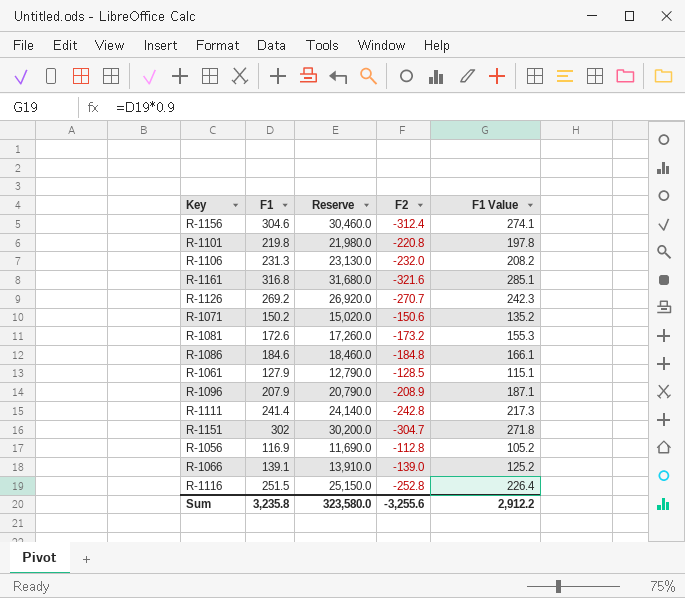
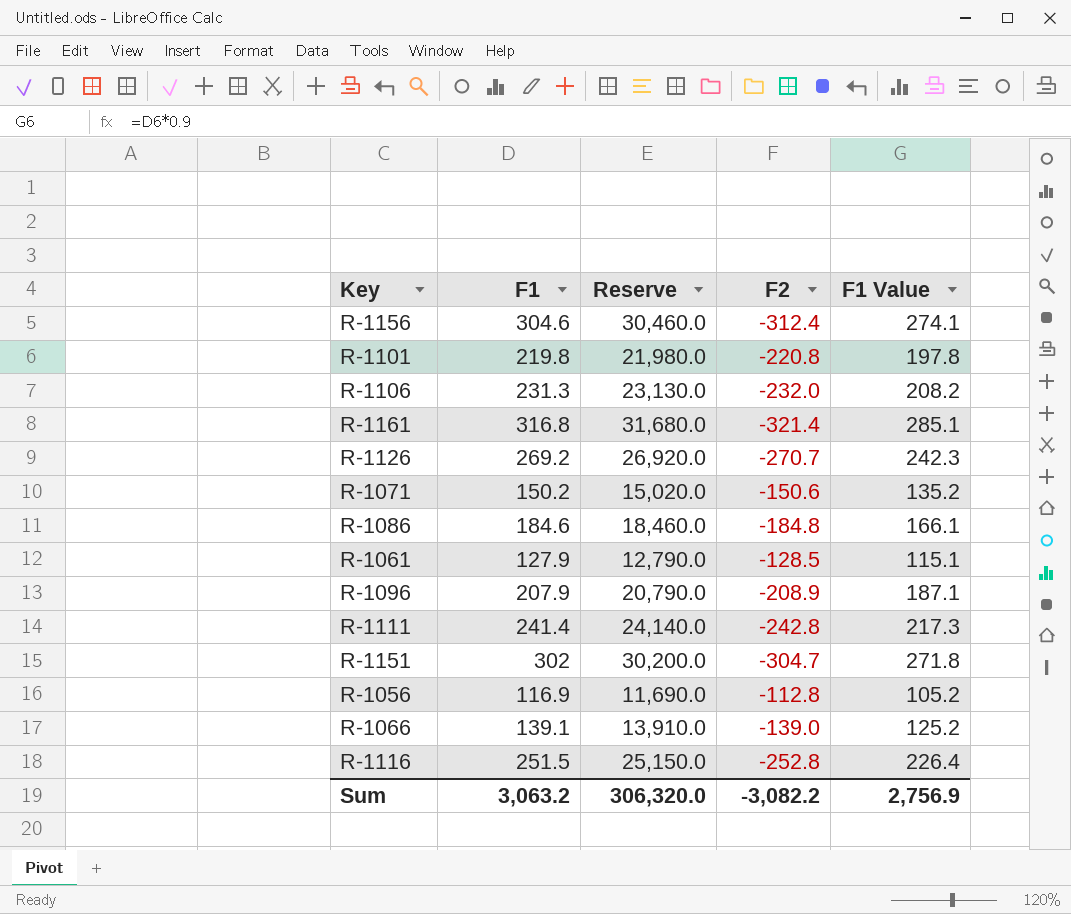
row R-1081: 172.6 | 17,260.0 | -173.2 | 155.3 -> none
R-1161 | F2: -321.6 -> -321.4
Sum | F1: 3,235.8 -> 3,063.2
Sum | Reserve: 323,580.0 -> 306,320.0
Sum | F2: -3,255.6 -> -3,082.2
Sum | F1 Value: 2,912.2 -> 2,756.9

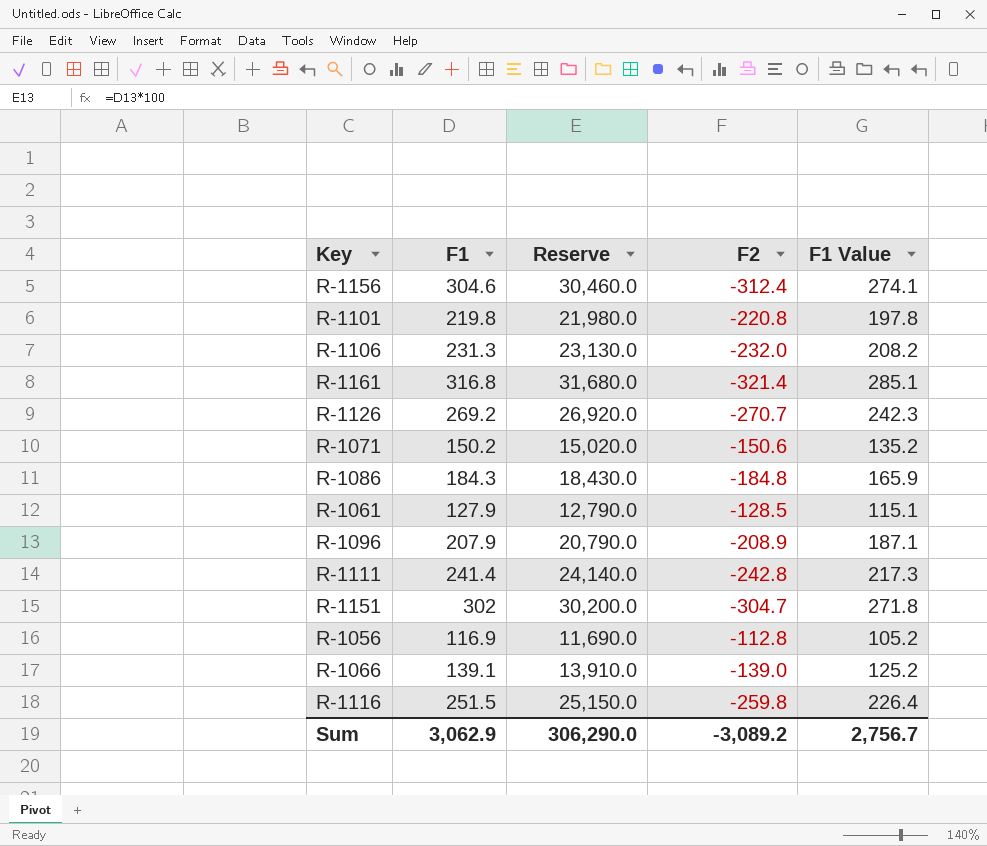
R-1086 | F1: 184.6 -> 184.3
R-1086 | Reserve: 18,460.0 -> 18,430.0
R-1086 | F1 Value: 166.1 -> 165.9
R-1116 | F2: -252.8 -> -259.8
Sum | F1: 3,063.2 -> 3,062.9
Sum | Reserve: 306,320.0 -> 306,290.0
Sum | F2: -3,082.2 -> -3,089.2
Sum | F1 Value: 2,756.9 -> 2,756.7

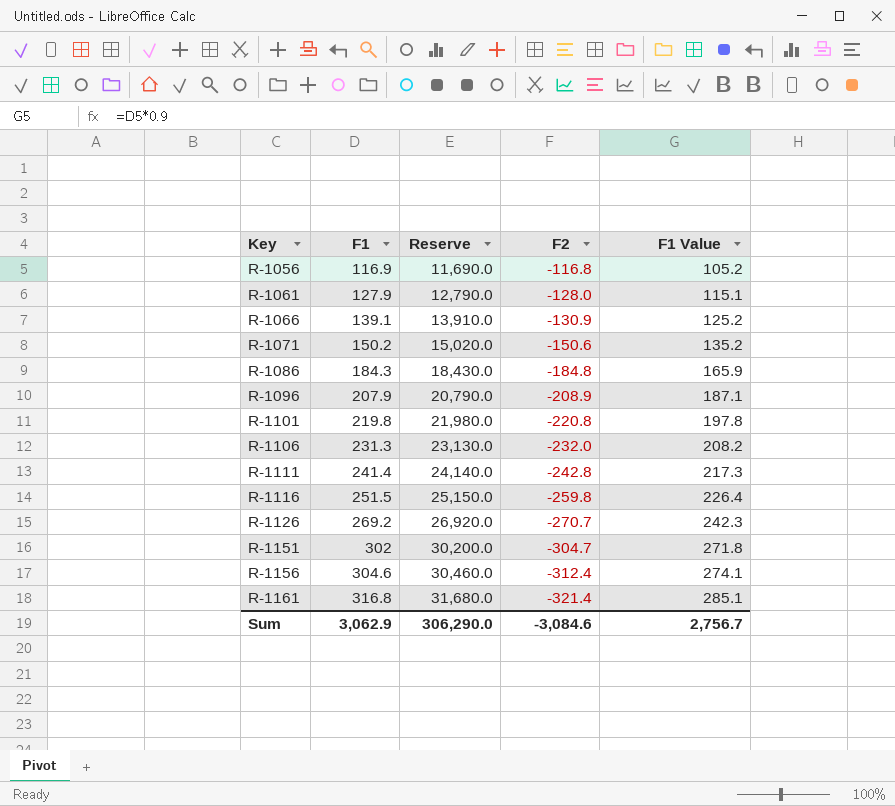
row order: none -> Key ascending
R-1056 | F2: -112.8 -> -116.8
R-1061 | F2: -128.5 -> -128.0
R-1066 | F2: -139.0 -> -130.9
Sum | F2: -3,089.2 -> -3,084.6

